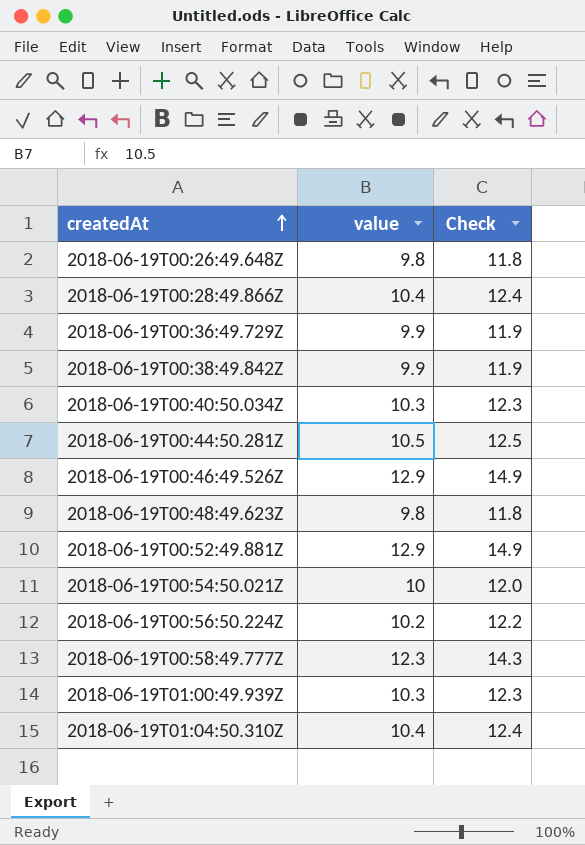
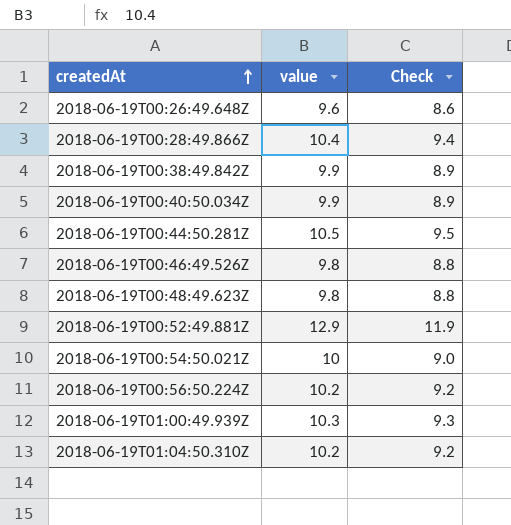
column Check | formula: [value] + 2 -> [value] - 1
row 2018-06-19T00:36:49.729Z: 9.9 | 11.9 -> none
row 2018-06-19T00:58:49.777Z: 12.3 | 14.3 -> none
2018-06-19T00:26:49.648Z | value: 9.8 -> 9.6
2018-06-19T00:40:50.034Z | value: 10.3 -> 9.9
2018-06-19T00:46:49.526Z | value: 12.9 -> 9.8
2018-06-19T01:04:50.310Z | value: 10.4 -> 10.2

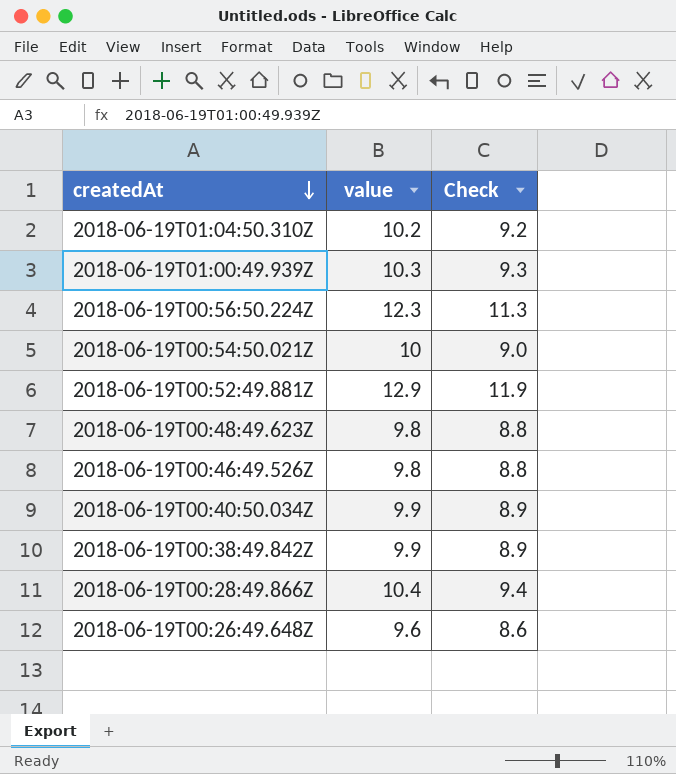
row order: createdAt ascending -> createdAt descending
row 2018-06-19T00:44:50.281Z: 10.5 | 9.5 -> none
2018-06-19T00:56:50.224Z | value: 10.2 -> 12.3
2018-06-19T00:56:50.224Z | Check: 9.2 -> 11.3

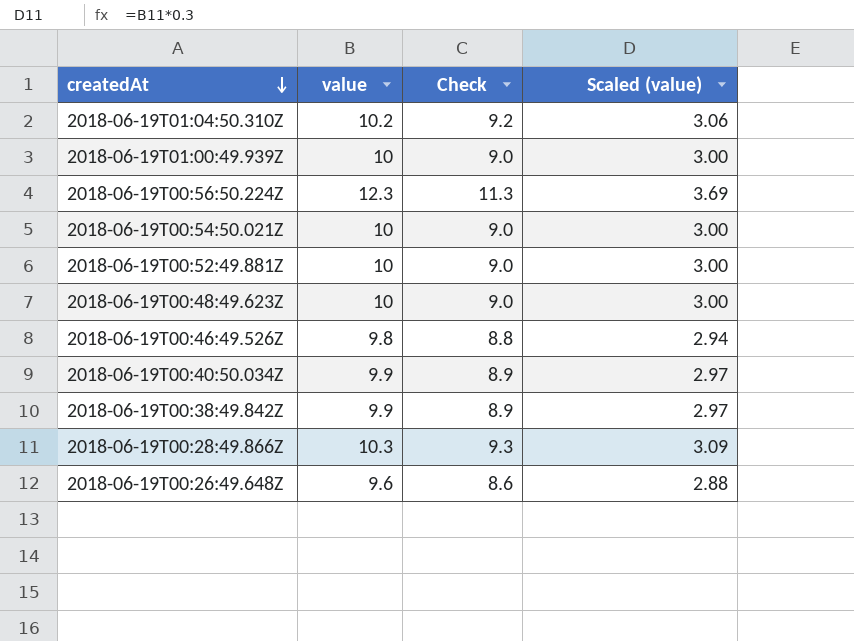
column Scaled (value) | formula: none -> [value] * 0.3
2018-06-19T01:00:49.939Z | value: 10.3 -> 10
2018-06-19T01:00:49.939Z | Check: 9.3 -> 9.0
2018-06-19T00:52:49.881Z | value: 12.9 -> 10
2018-06-19T00:52:49.881Z | Check: 11.9 -> 9.0
2018-06-19T00:48:49.623Z | value: 9.8 -> 10
2018-06-19T00:48:49.623Z | Check: 8.8 -> 9.0
2018-06-19T00:28:49.866Z | value: 10.4 -> 10.3
2018-06-19T00:28:49.866Z | Check: 9.4 -> 9.3

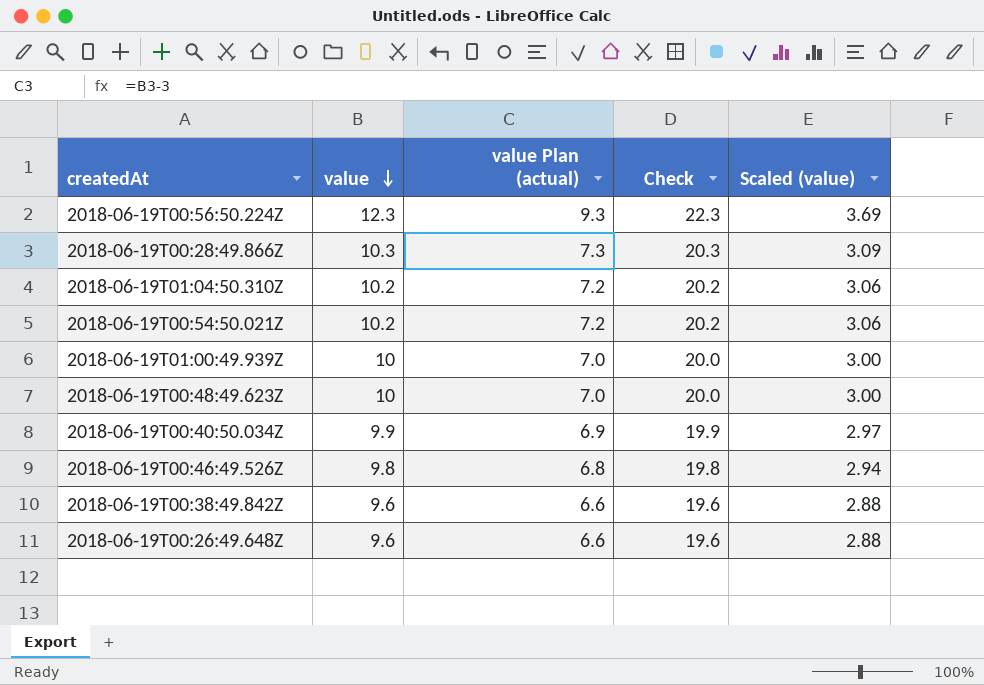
row order: createdAt descending -> value descending
column value Plan (actual) | formula: none -> [value] - 3
column Check | formula: [value] - 1 -> [value] + 10
row 2018-06-19T00:52:49.881Z: 10 | 9.0 | 3.00 -> none
2018-06-19T00:54:50.021Z | value: 10 -> 10.2
2018-06-19T00:54:50.021Z | Scaled (value): 3.00 -> 3.06
2018-06-19T00:38:49.842Z | value: 9.9 -> 9.6
2018-06-19T00:38:49.842Z | Scaled (value): 2.97 -> 2.88

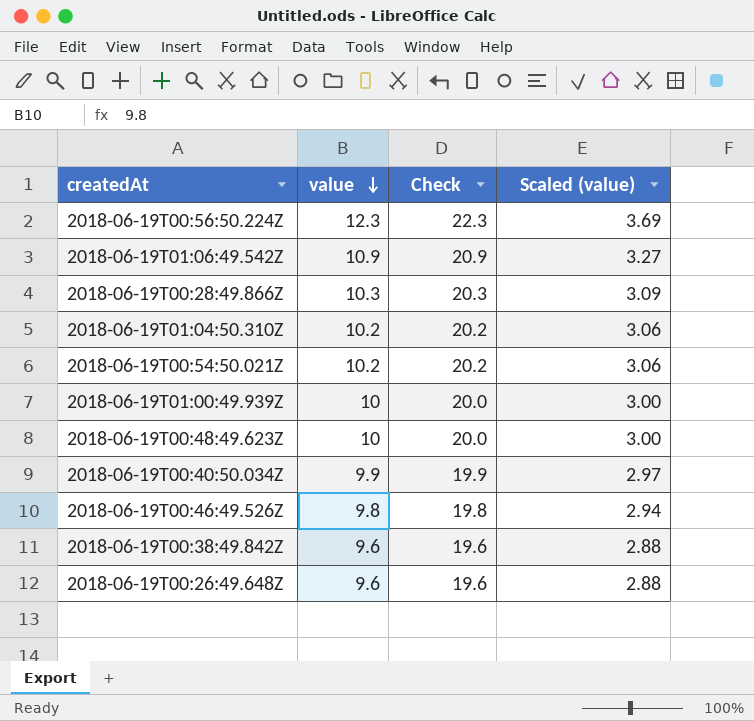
column value Plan (actual) | formula: [value] - 3 -> none
row 2018-06-19T01:06:49.542Z: none -> 10.9 | 20.9 | 3.27

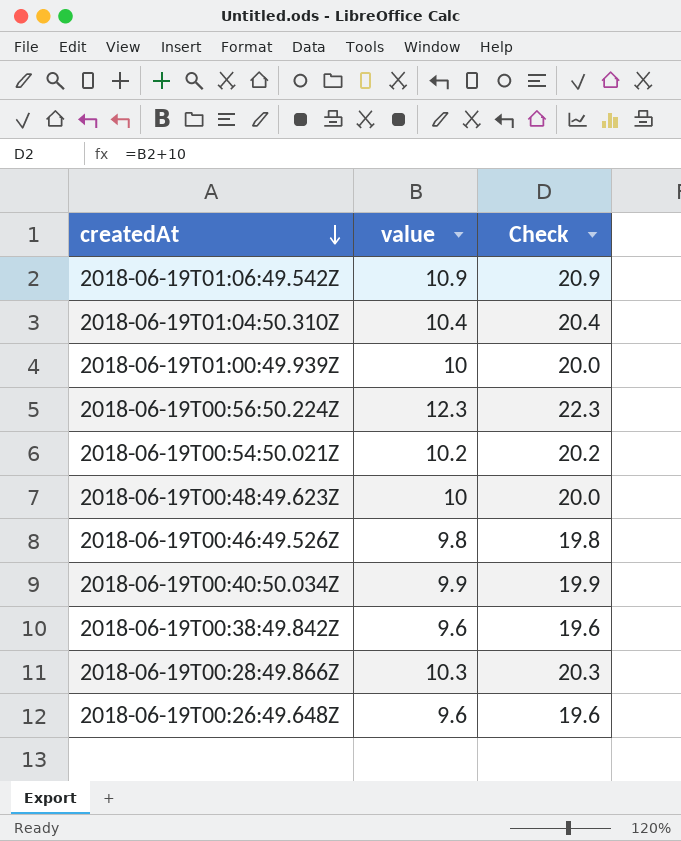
row order: value descending -> createdAt descending
column Scaled (value) | formula: [value] * 0.3 -> none
2018-06-19T01:04:50.310Z | value: 10.2 -> 10.4
2018-06-19T01:04:50.310Z | Check: 20.2 -> 20.4

